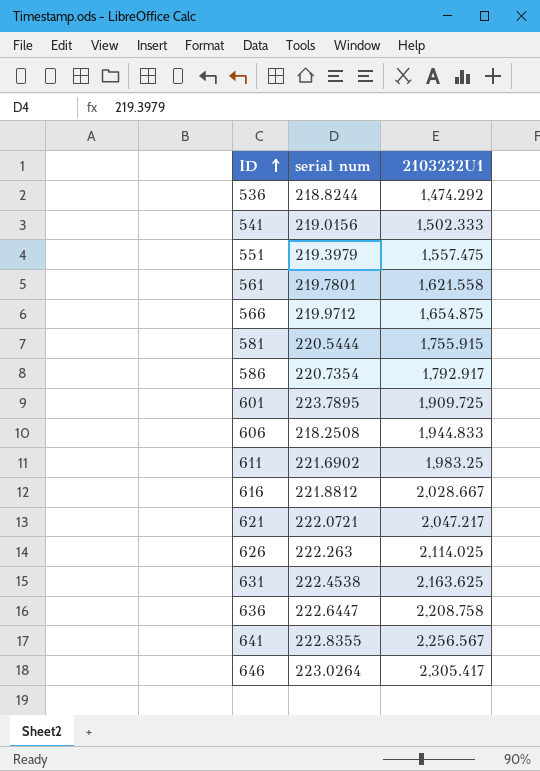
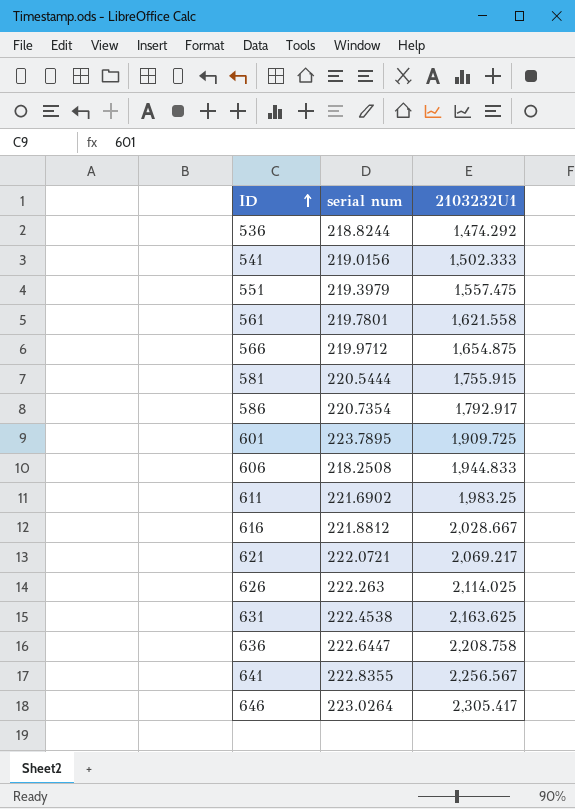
621 | 2103232U1: 2,047.217 -> 2,069.217

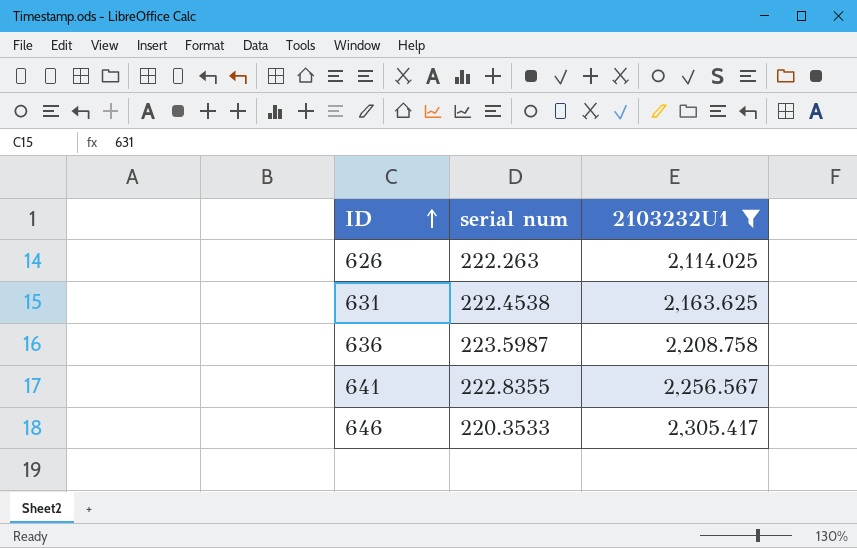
filter: none -> 2103232U1 >= 2,114.025
636 | serial num: 222.6447 -> 223.5987
646 | serial num: 223.0264 -> 220.3533

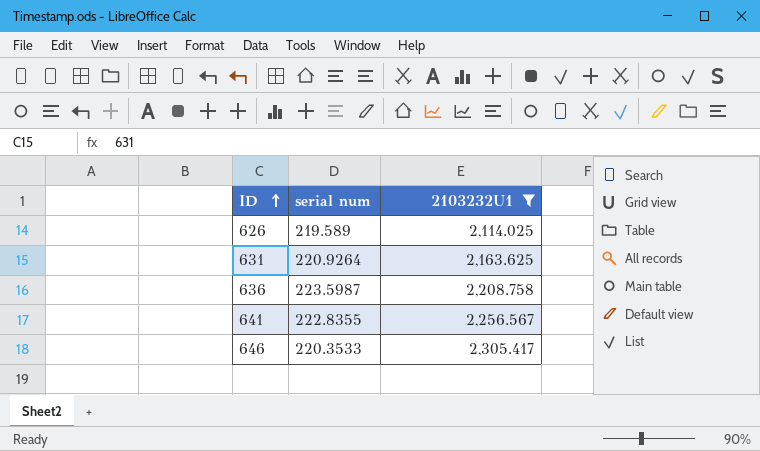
626 | serial num: 222.263 -> 219.589
631 | serial num: 222.4538 -> 220.9264

